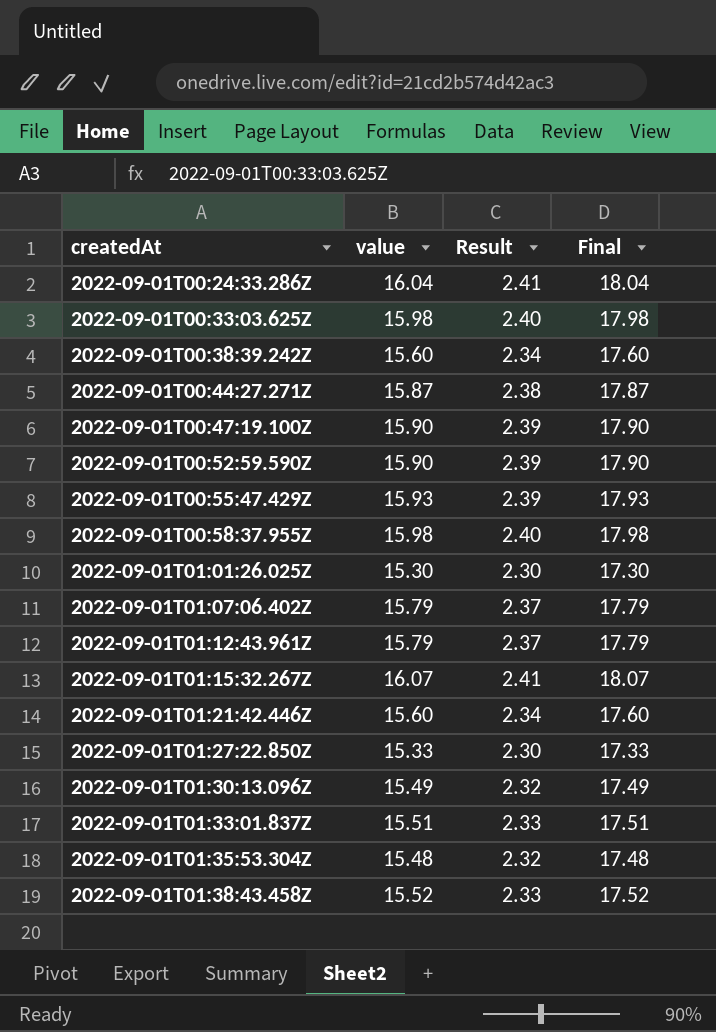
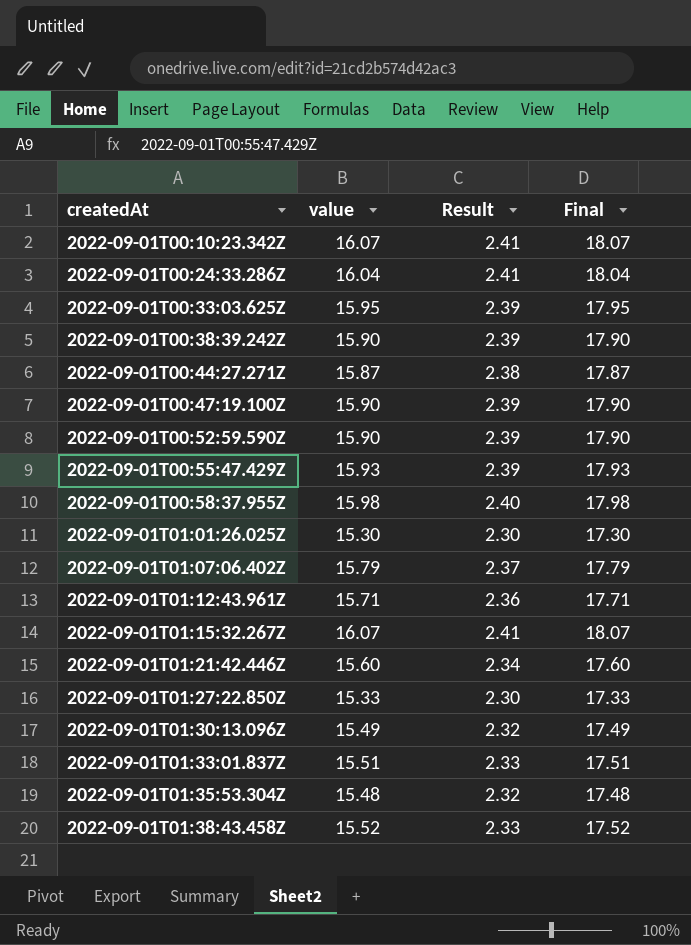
row 2022-09-01T00:10:23.342Z: none -> 16.07 | 2.41 | 18.07
2022-09-01T00:33:03.625Z | value: 15.98 -> 15.95
2022-09-01T00:33:03.625Z | Result: 2.40 -> 2.39
2022-09-01T00:33:03.625Z | Final: 17.98 -> 17.95
2022-09-01T00:38:39.242Z | value: 15.60 -> 15.90
2022-09-01T00:38:39.242Z | Result: 2.34 -> 2.39
2022-09-01T00:38:39.242Z | Final: 17.60 -> 17.90
2022-09-01T01:12:43.961Z | value: 15.79 -> 15.71
2022-09-01T01:12:43.961Z | Result: 2.37 -> 2.36
2022-09-01T01:12:43.961Z | Final: 17.79 -> 17.71

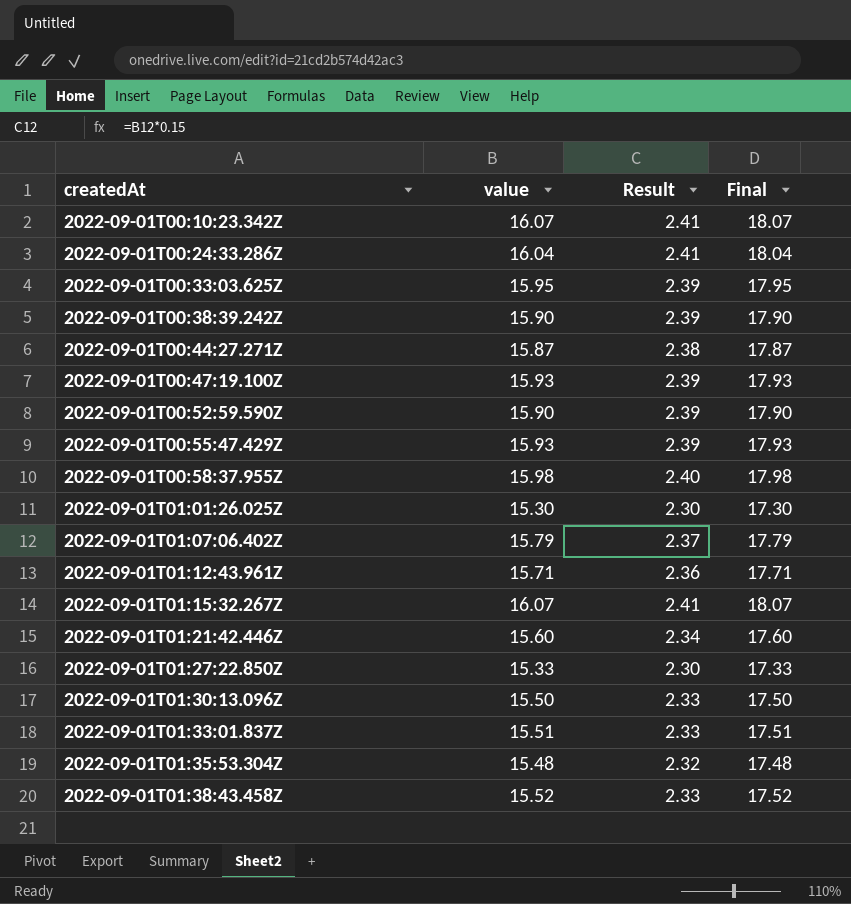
2022-09-01T00:47:19.100Z | value: 15.90 -> 15.93
2022-09-01T00:47:19.100Z | Final: 17.90 -> 17.93
2022-09-01T01:30:13.096Z | value: 15.49 -> 15.50
2022-09-01T01:30:13.096Z | Result: 2.32 -> 2.33
2022-09-01T01:30:13.096Z | Final: 17.49 -> 17.50

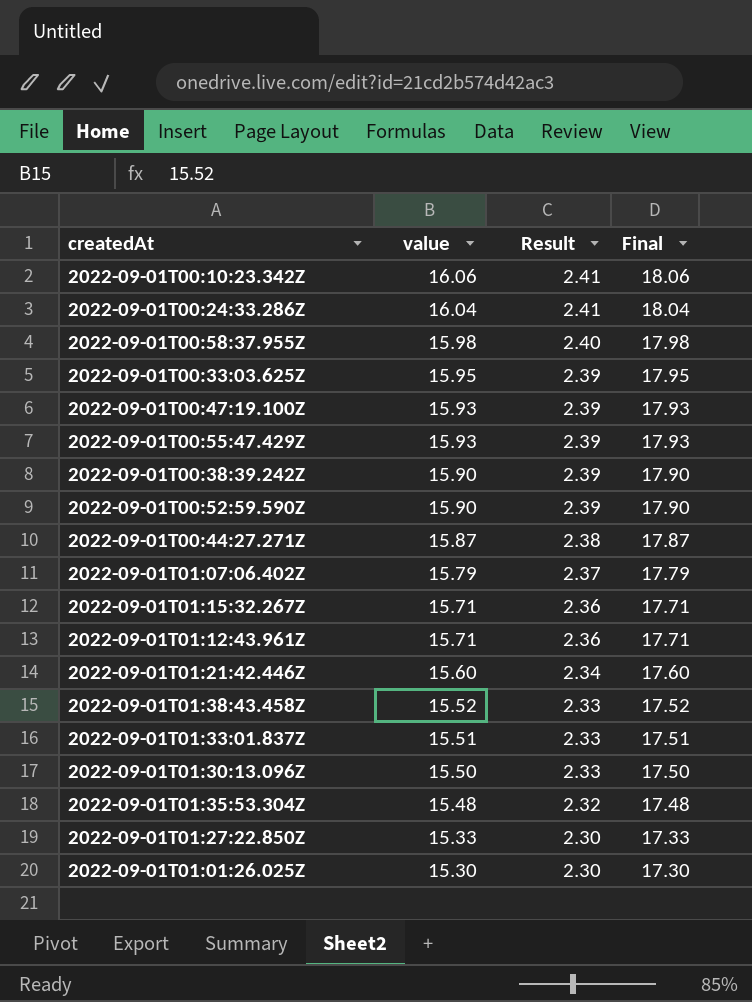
row order: createdAt ascending -> value descending
2022-09-01T00:10:23.342Z | value: 16.07 -> 16.06
2022-09-01T00:10:23.342Z | Final: 18.07 -> 18.06
2022-09-01T01:15:32.267Z | value: 16.07 -> 15.71
2022-09-01T01:15:32.267Z | Result: 2.41 -> 2.36
2022-09-01T01:15:32.267Z | Final: 18.07 -> 17.71

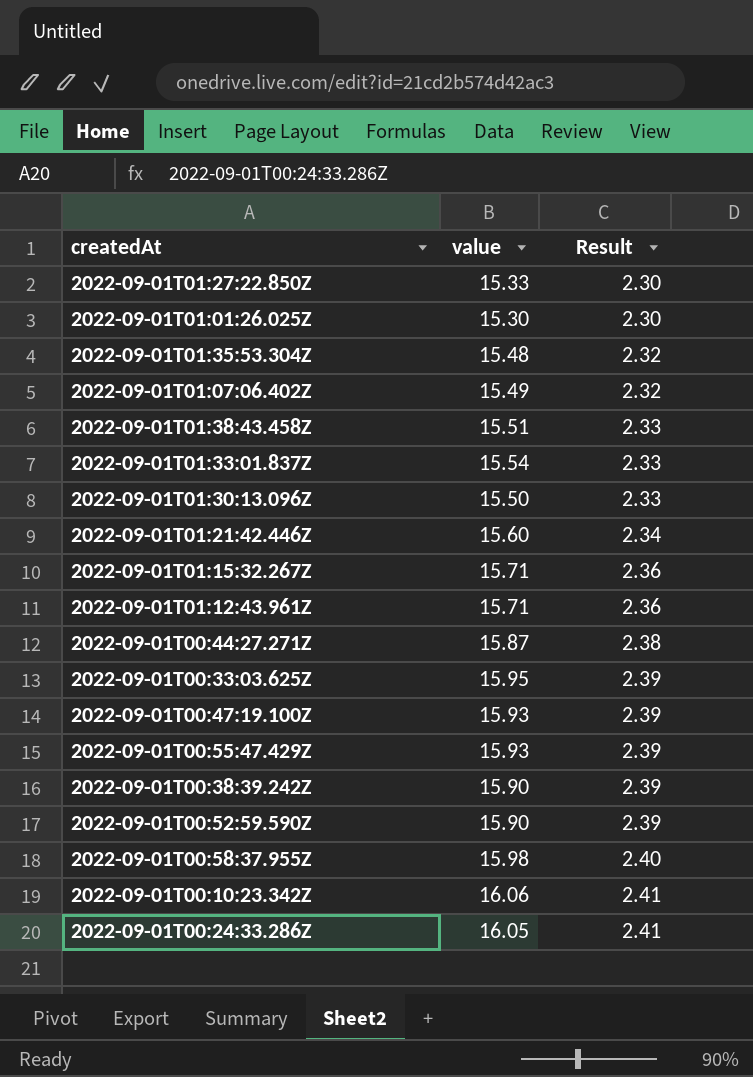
row order: value descending -> Result ascending
column Final | formula: [value] + 2 -> none
2022-09-01T01:07:06.402Z | value: 15.79 -> 15.49
2022-09-01T01:07:06.402Z | Result: 2.37 -> 2.32
2022-09-01T01:38:43.458Z | value: 15.52 -> 15.51
2022-09-01T01:33:01.837Z | value: 15.51 -> 15.54
2022-09-01T00:24:33.286Z | value: 16.04 -> 16.05

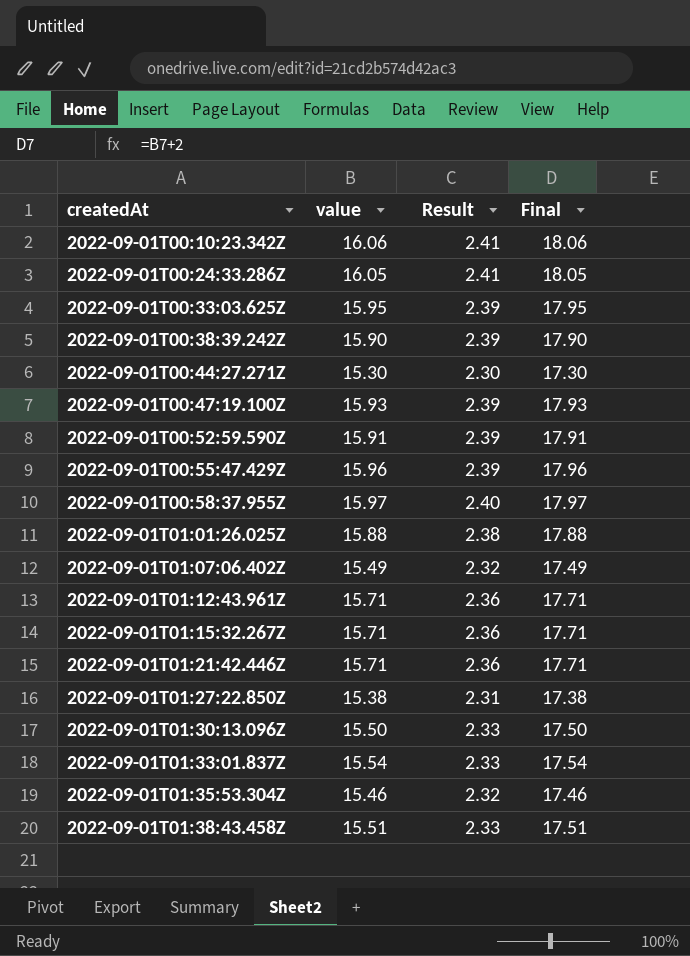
row order: Result ascending -> createdAt ascending
column Final | formula: none -> [value] + 2
2022-09-01T00:44:27.271Z | value: 15.87 -> 15.30
2022-09-01T00:44:27.271Z | Result: 2.38 -> 2.30
2022-09-01T00:52:59.590Z | value: 15.90 -> 15.91
2022-09-01T00:55:47.429Z | value: 15.93 -> 15.96
2022-09-01T00:58:37.955Z | value: 15.98 -> 15.97
2022-09-01T01:01:26.025Z | value: 15.30 -> 15.88
2022-09-01T01:01:26.025Z | Result: 2.30 -> 2.38
2022-09-01T01:21:42.446Z | value: 15.60 -> 15.71
2022-09-01T01:21:42.446Z | Result: 2.34 -> 2.36
2022-09-01T01:27:22.850Z | value: 15.33 -> 15.38
2022-09-01T01:27:22.850Z | Result: 2.30 -> 2.31
2022-09-01T01:35:53.304Z | value: 15.48 -> 15.46

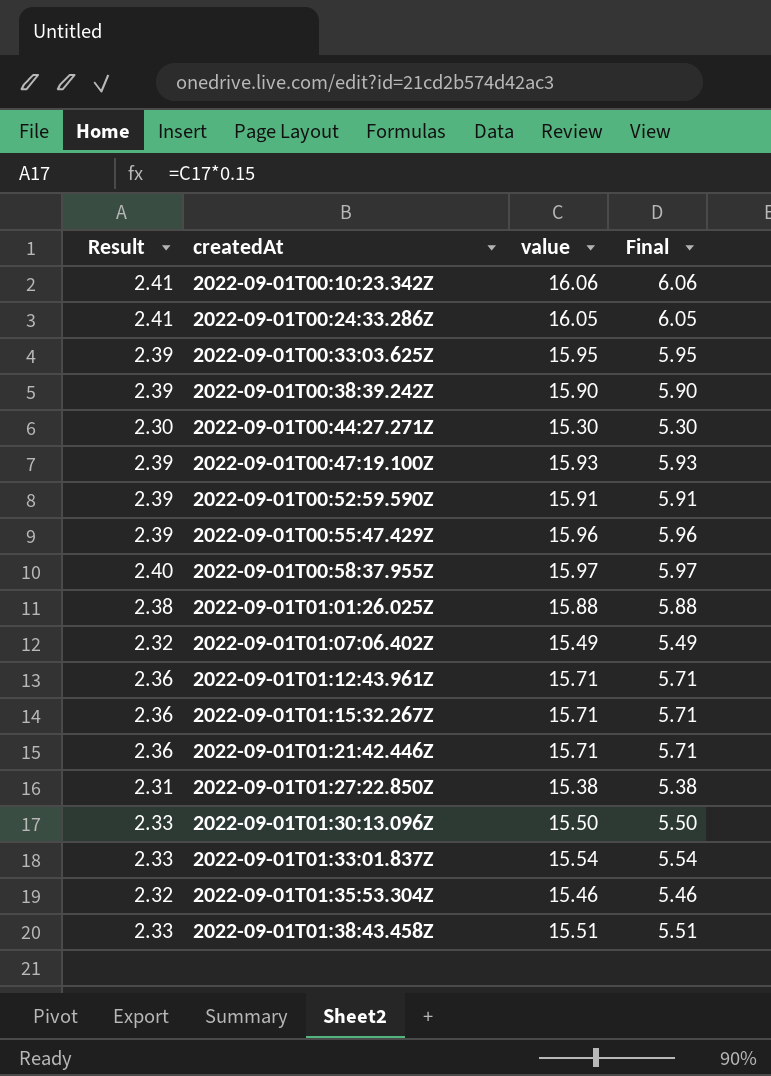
column Result | position: 3 -> 1
column Final | formula: [value] + 2 -> [value] - 10

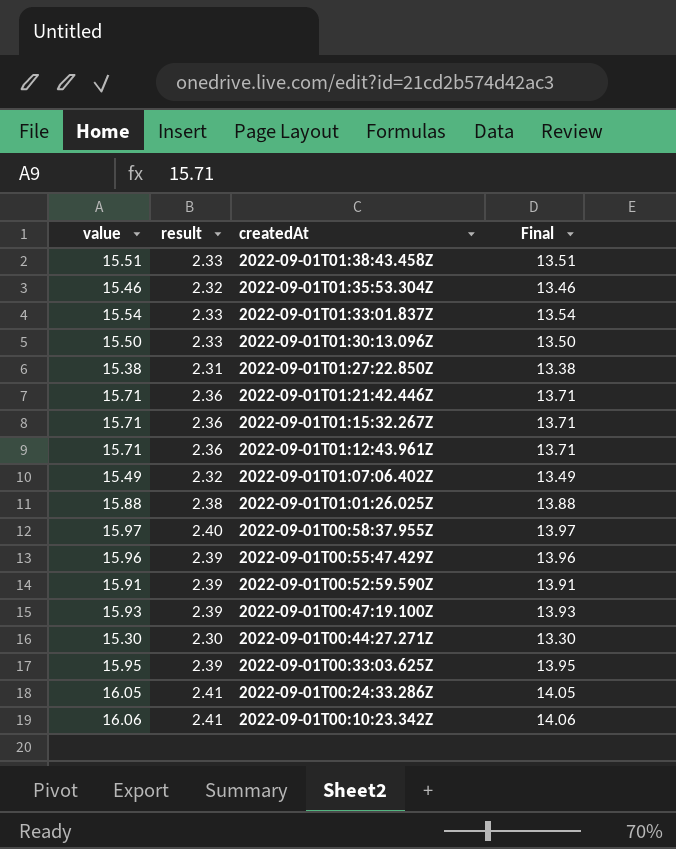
row order: createdAt ascending -> createdAt descending
column value | position: 3 -> 1
column name: Result -> result
column Final | formula: [value] - 10 -> [value] - 2
row 2022-09-01T00:38:39.242Z: 2.39 | 15.90 | 5.90 -> none

